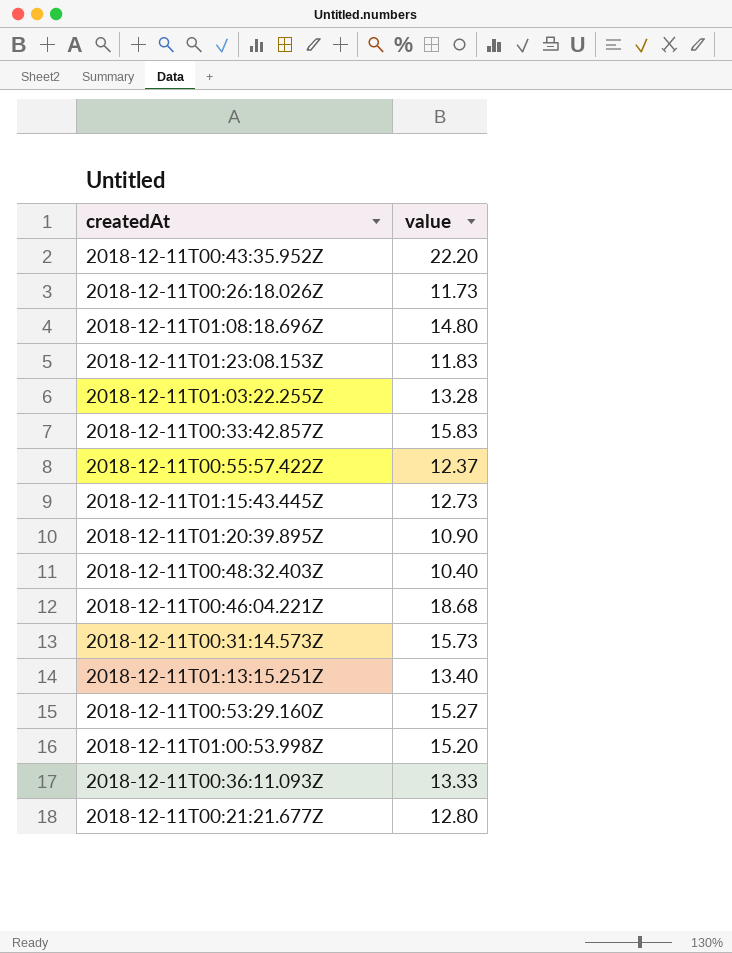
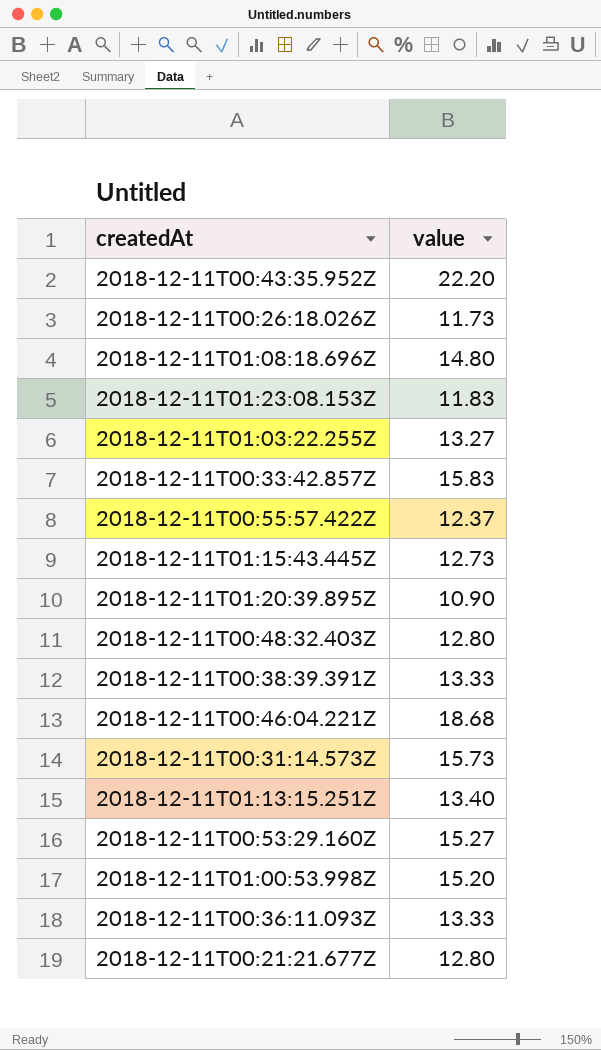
2018-12-11T01:03:22.255Z | value: 13.28 -> 13.27
2018-12-11T00:48:32.403Z | value: 10.40 -> 12.80
row 2018-12-11T00:38:39.391Z: none -> 13.33

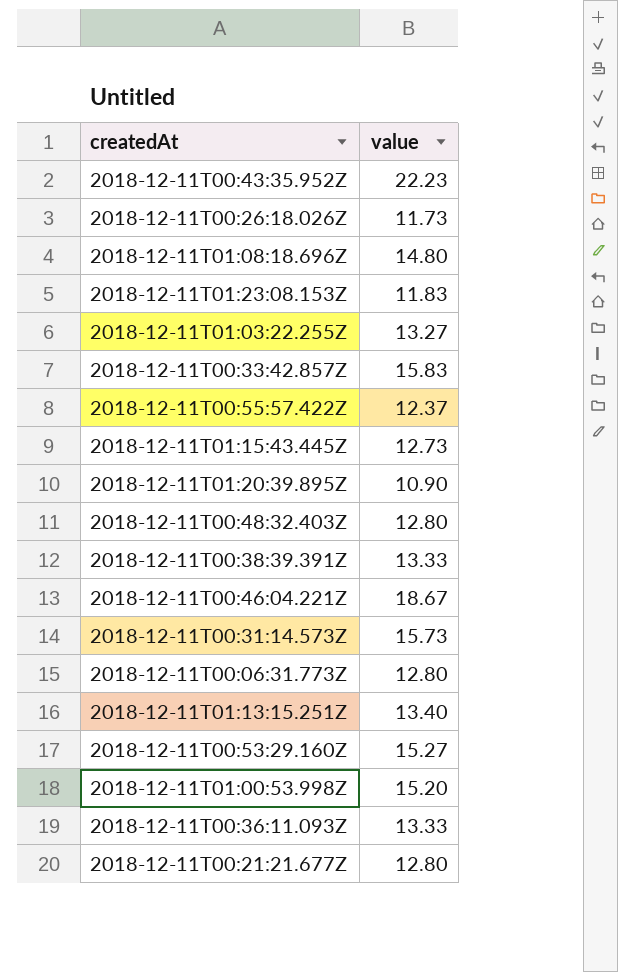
2018-12-11T00:43:35.952Z | value: 22.20 -> 22.23
2018-12-11T00:46:04.221Z | value: 18.68 -> 18.67
row 2018-12-11T00:06:31.773Z: none -> 12.80

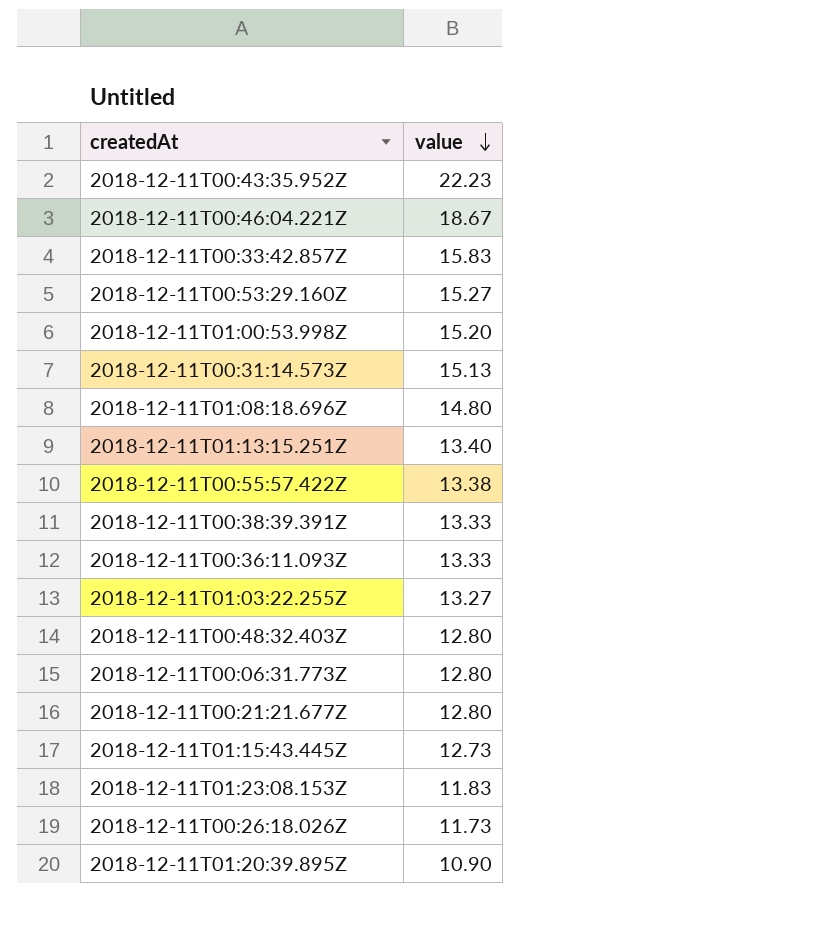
row order: none -> value descending
2018-12-11T00:31:14.573Z | value: 15.73 -> 15.13
2018-12-11T00:55:57.422Z | value: 12.37 -> 13.38

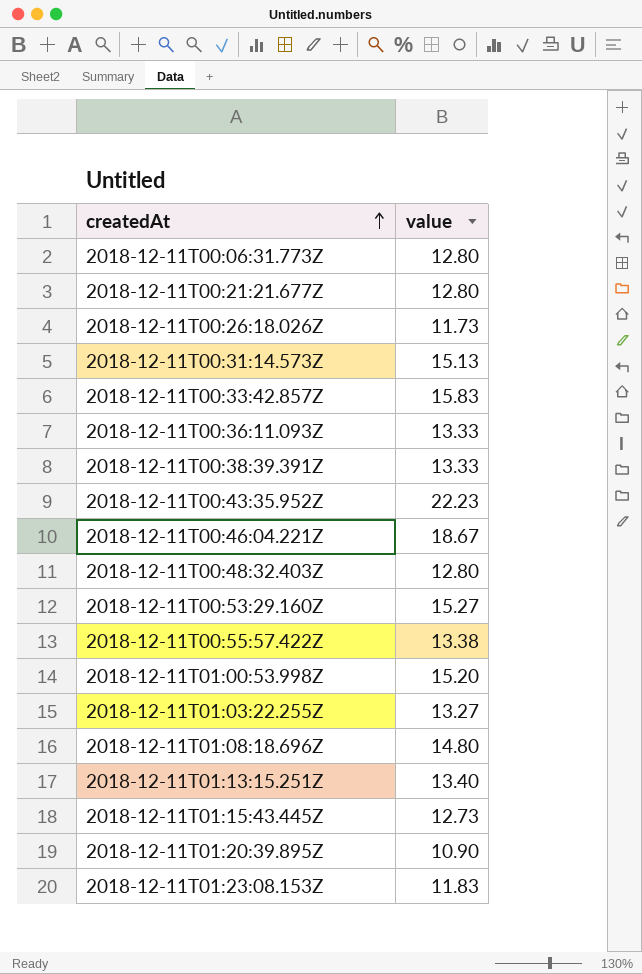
row order: value descending -> createdAt ascending

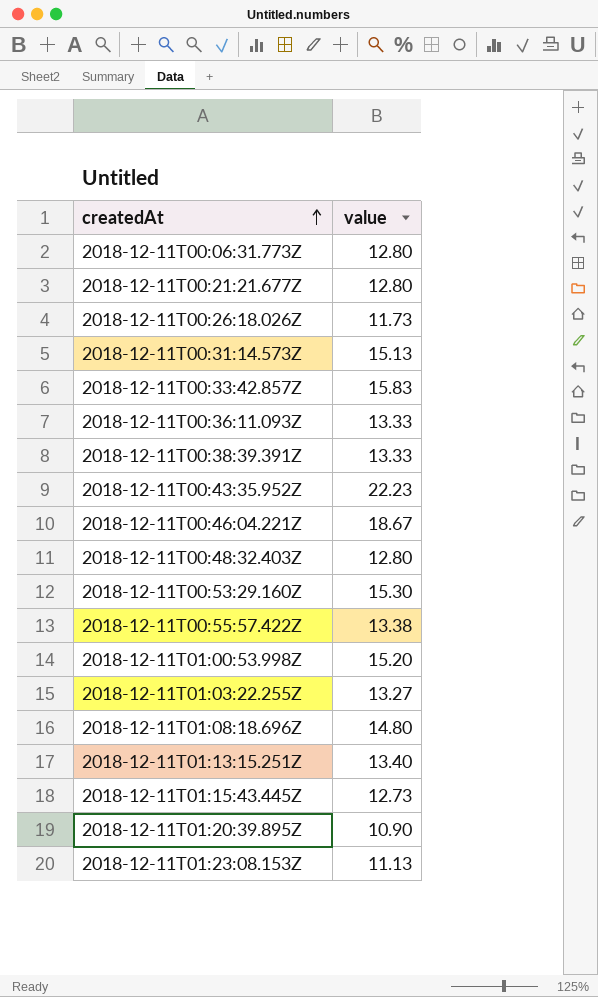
2018-12-11T00:53:29.160Z | value: 15.27 -> 15.30
2018-12-11T01:23:08.153Z | value: 11.83 -> 11.13

